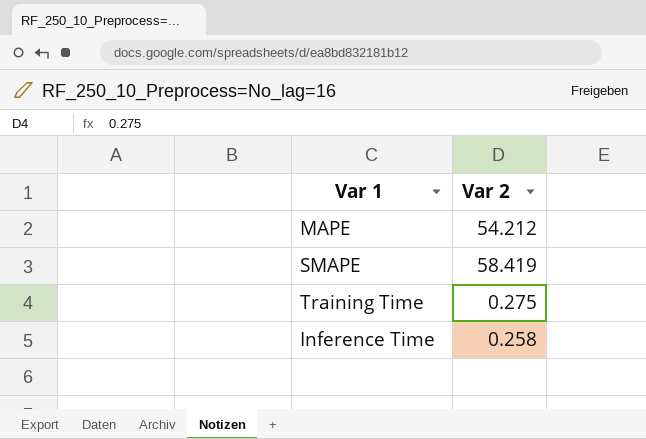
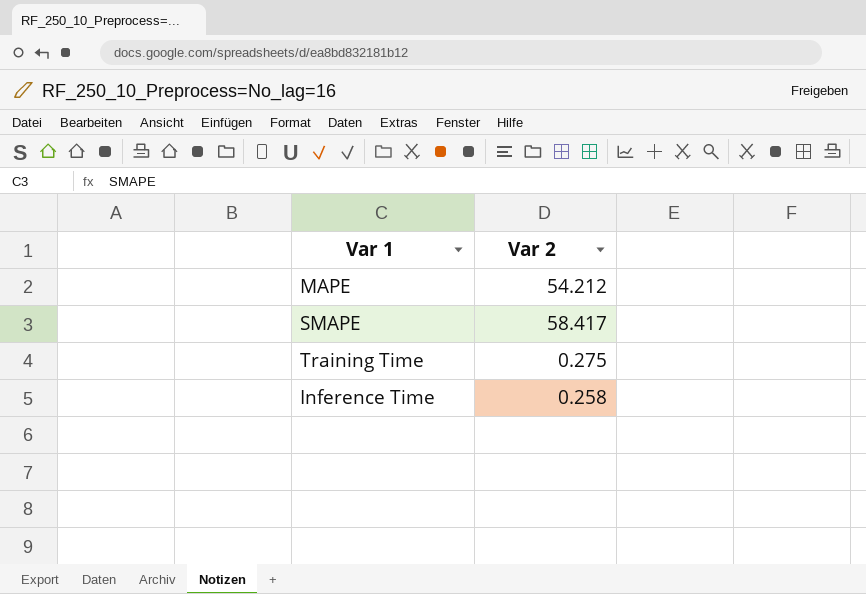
SMAPE | Var 2: 58.419 -> 58.417

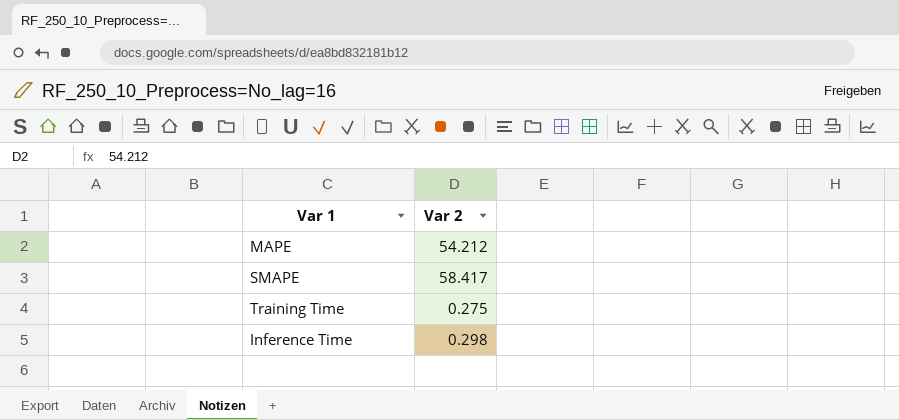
Inference Time | Var 2: 0.258 -> 0.298

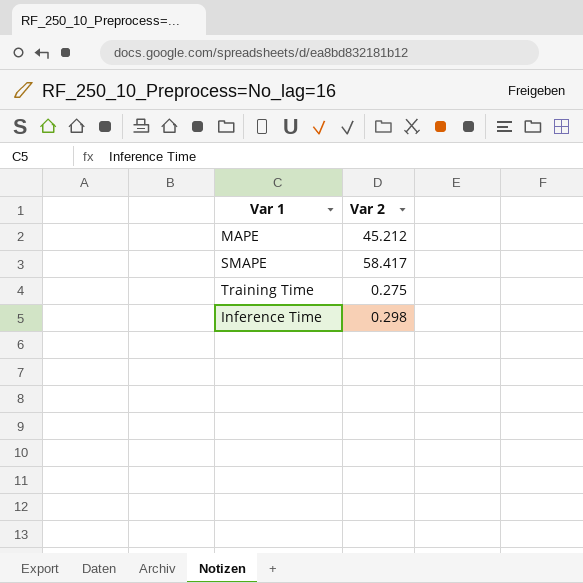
MAPE | Var 2: 54.212 -> 45.212

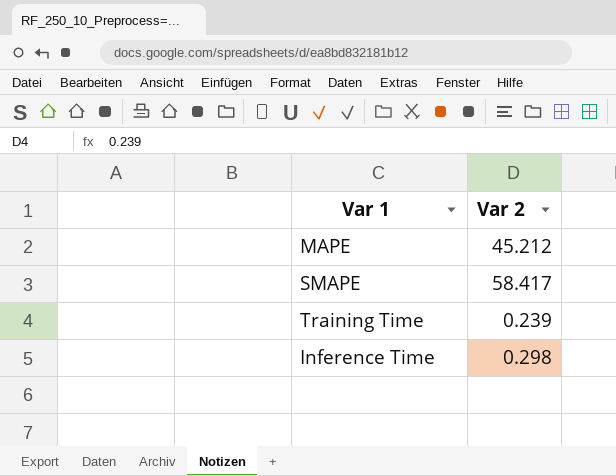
Training Time | Var 2: 0.275 -> 0.239

